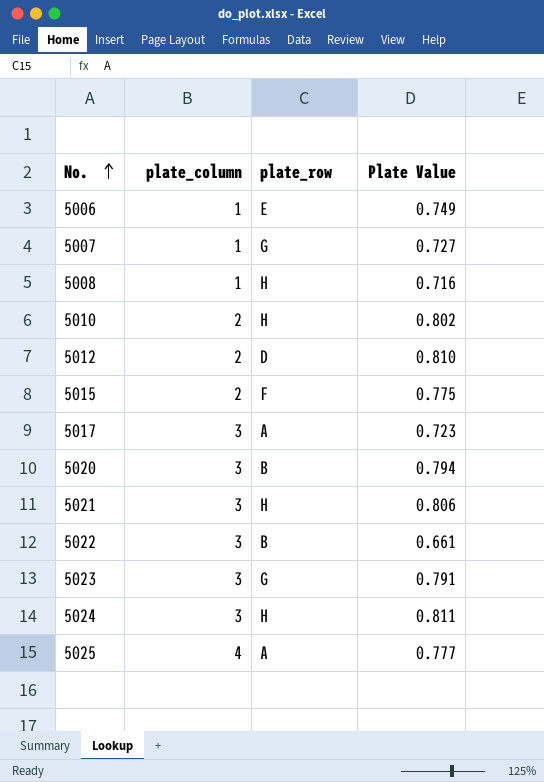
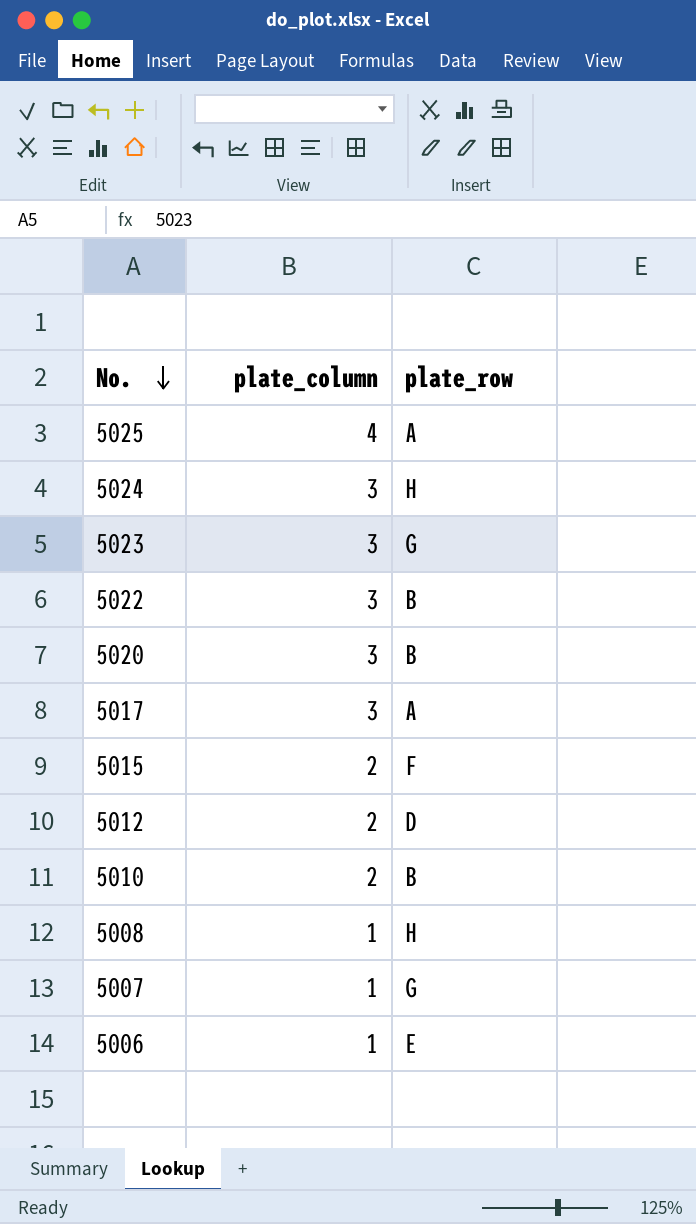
row order: No. ascending -> No. descending
column Plate Value | position: 4 -> none
row 5021: 3 | H | 0.806 -> none
5010 | plate_row: H -> B

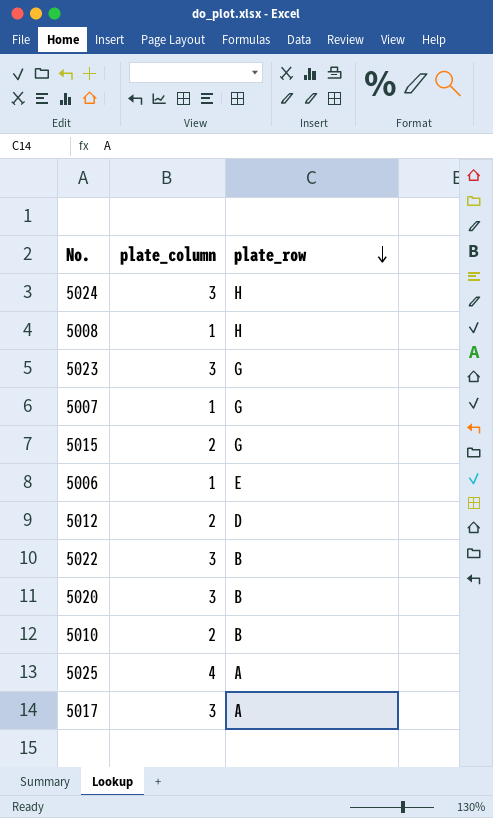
row order: No. descending -> plate_row descending
5015 | plate_row: F -> G

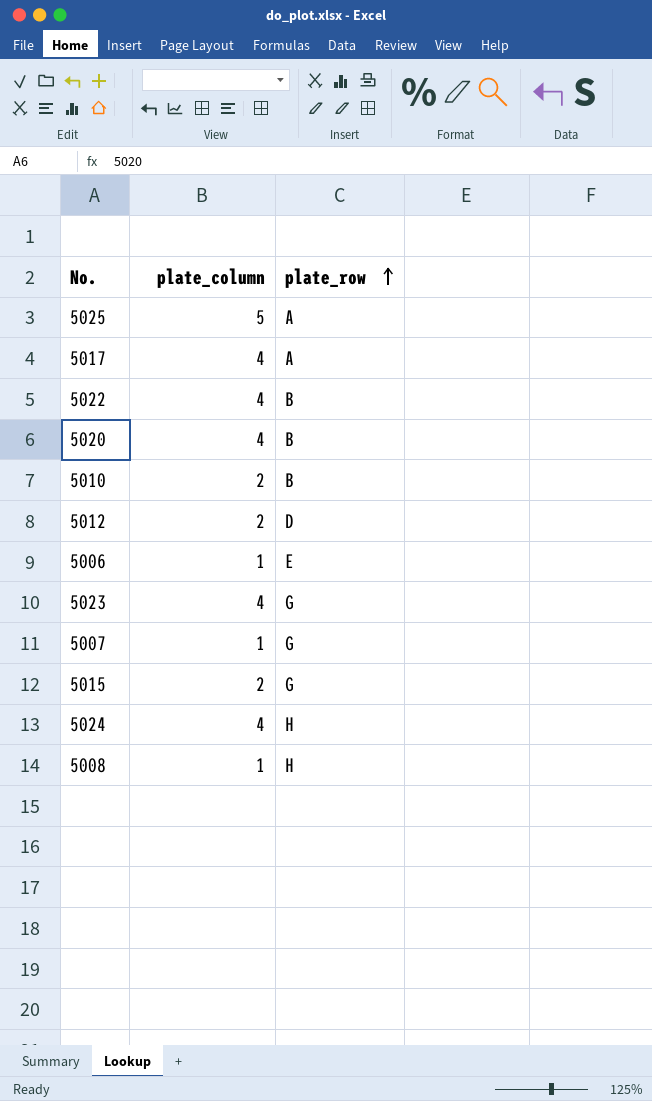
row order: plate_row descending -> plate_row ascending
5025 | plate_column: 4 -> 5
5017 | plate_column: 3 -> 4
5022 | plate_column: 3 -> 4
5020 | plate_column: 3 -> 4
5023 | plate_column: 3 -> 4
5024 | plate_column: 3 -> 4

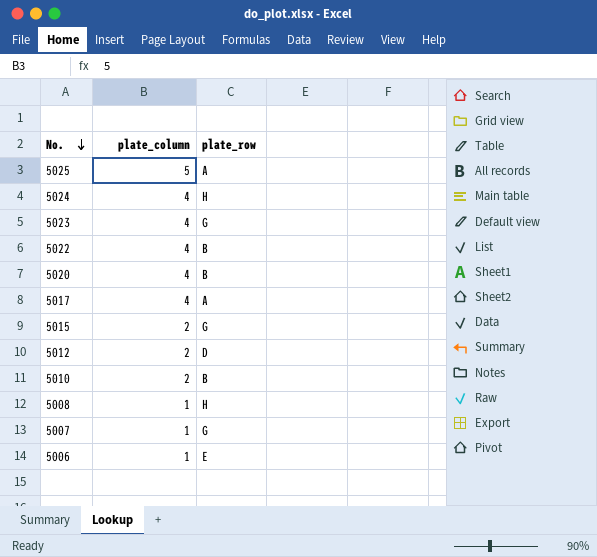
row order: plate_row ascending -> No. descending

